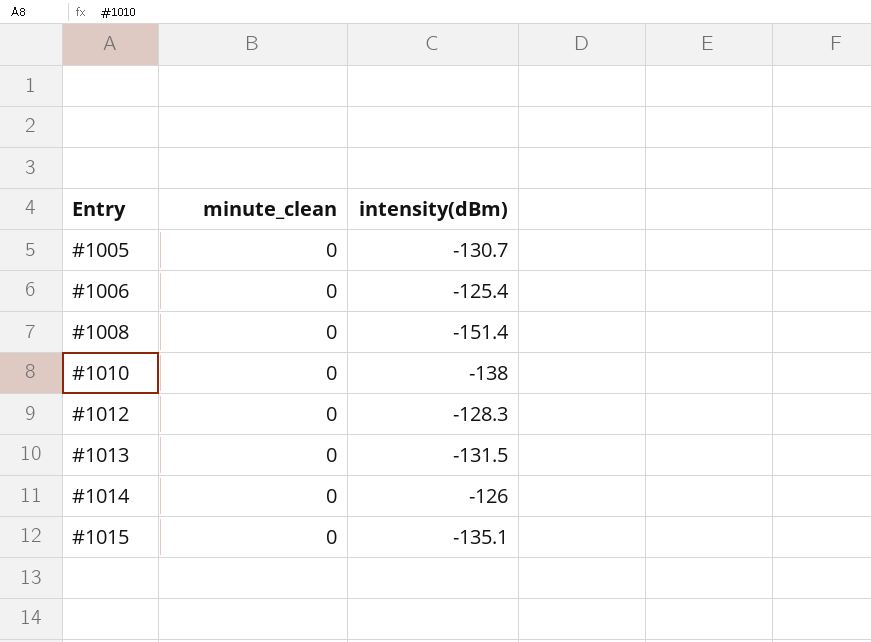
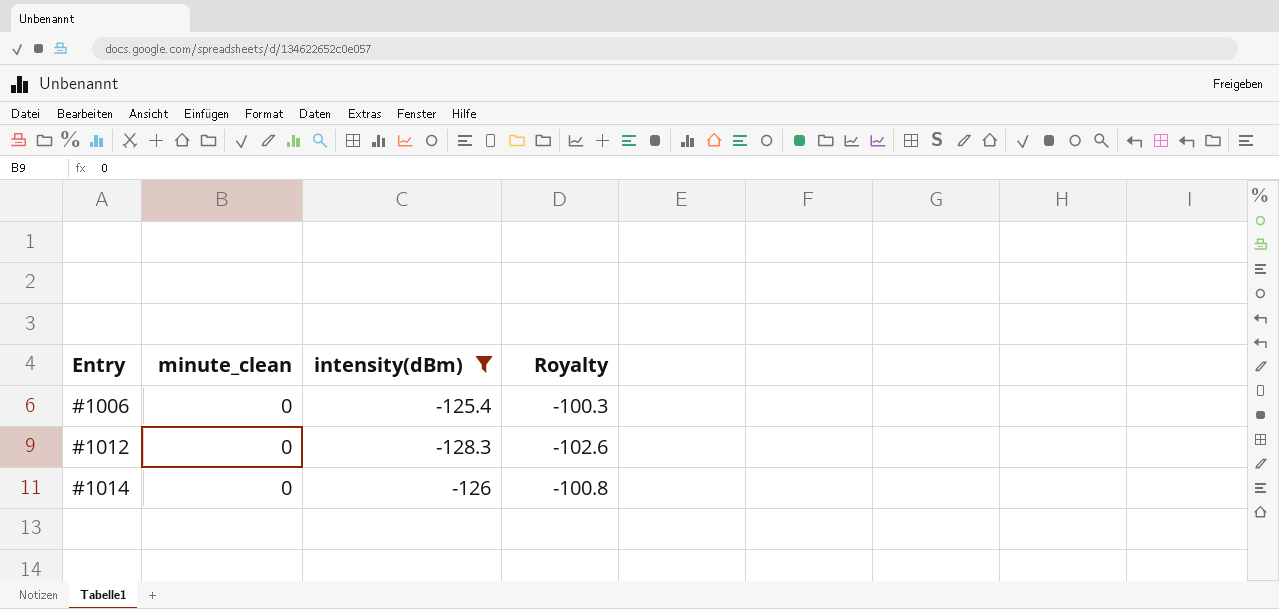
filter: none -> intensity(dBm) >= -128.3
column Royalty | formula: none -> [intensity(dBm)] * 0.8

